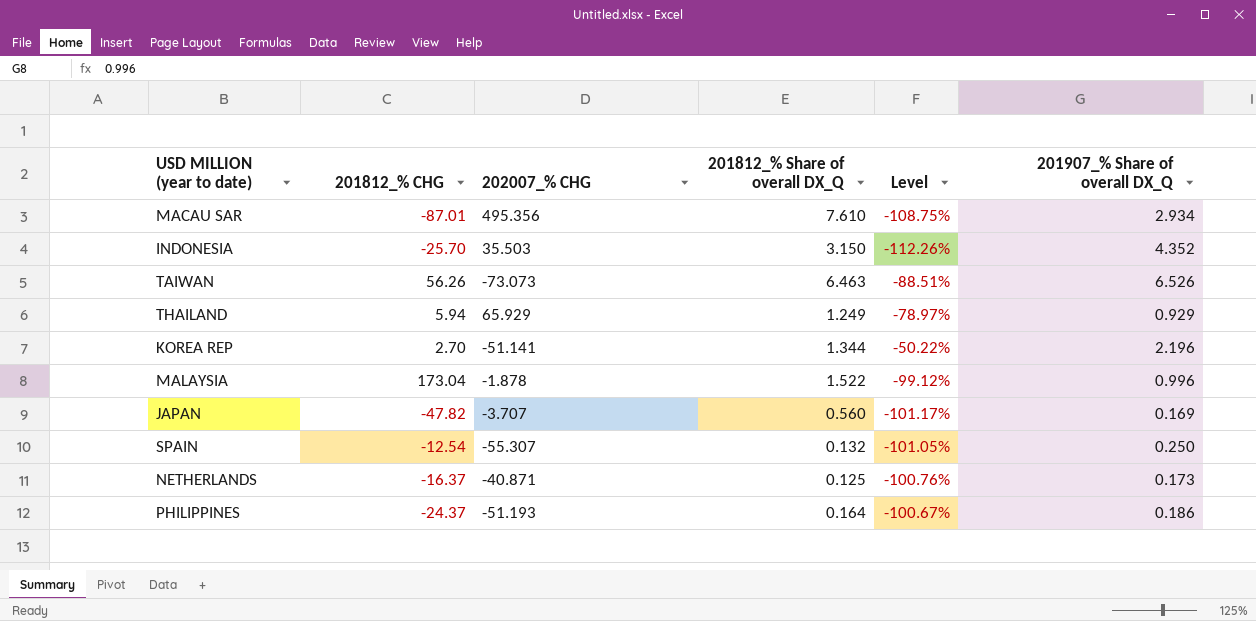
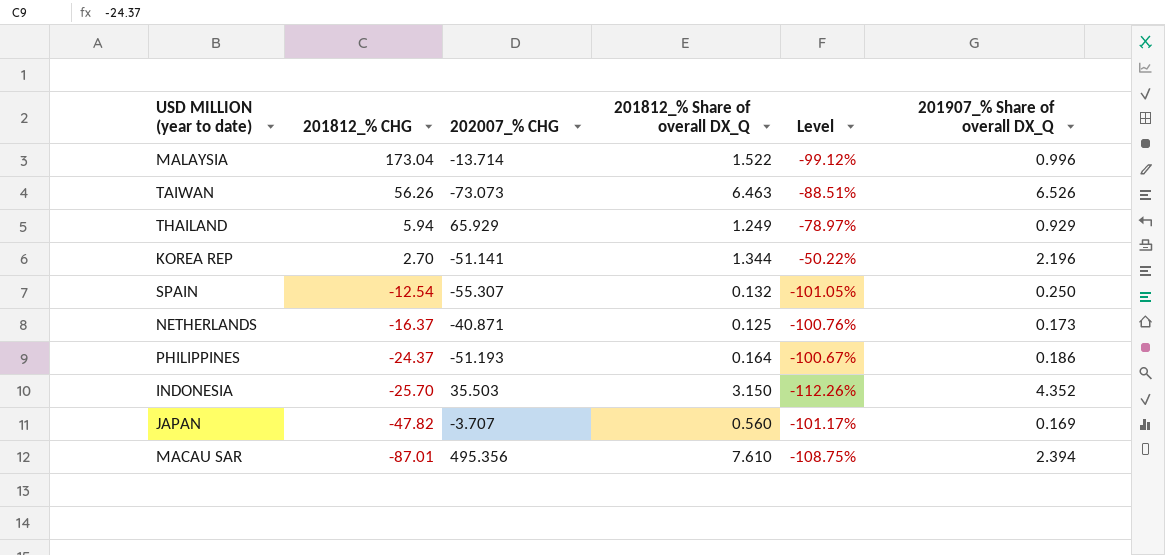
row order: none -> 201812_% CHG descending
MALAYSIA | 202007_% CHG: -1.878 -> -13.714
MACAU SAR | 201907_% Share of overall DX_Q: 2.934 -> 2.394

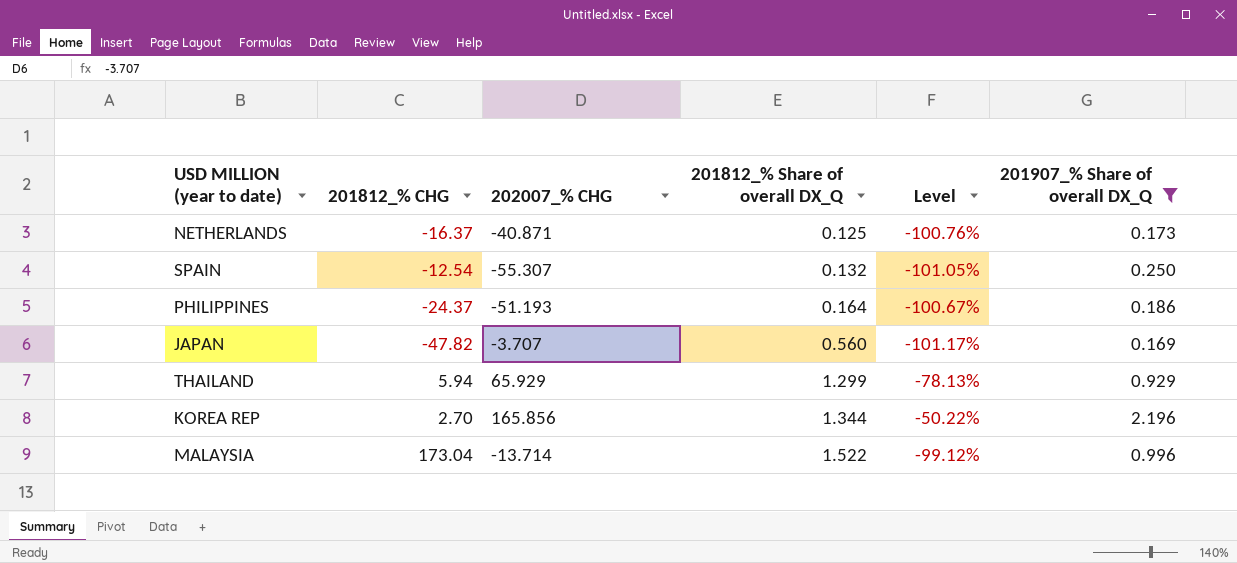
filter: none -> 201907_% Share of overall DX_Q <= 2.196
row order: 201812_% CHG descending -> 201812_% Share of overall DX_Q ascending
THAILAND | 201812_% Share of overall DX_Q: 1.249 -> 1.299
THAILAND | Level: -78.97% -> -78.13%
KOREA REP | 202007_% CHG: -51.141 -> 165.856

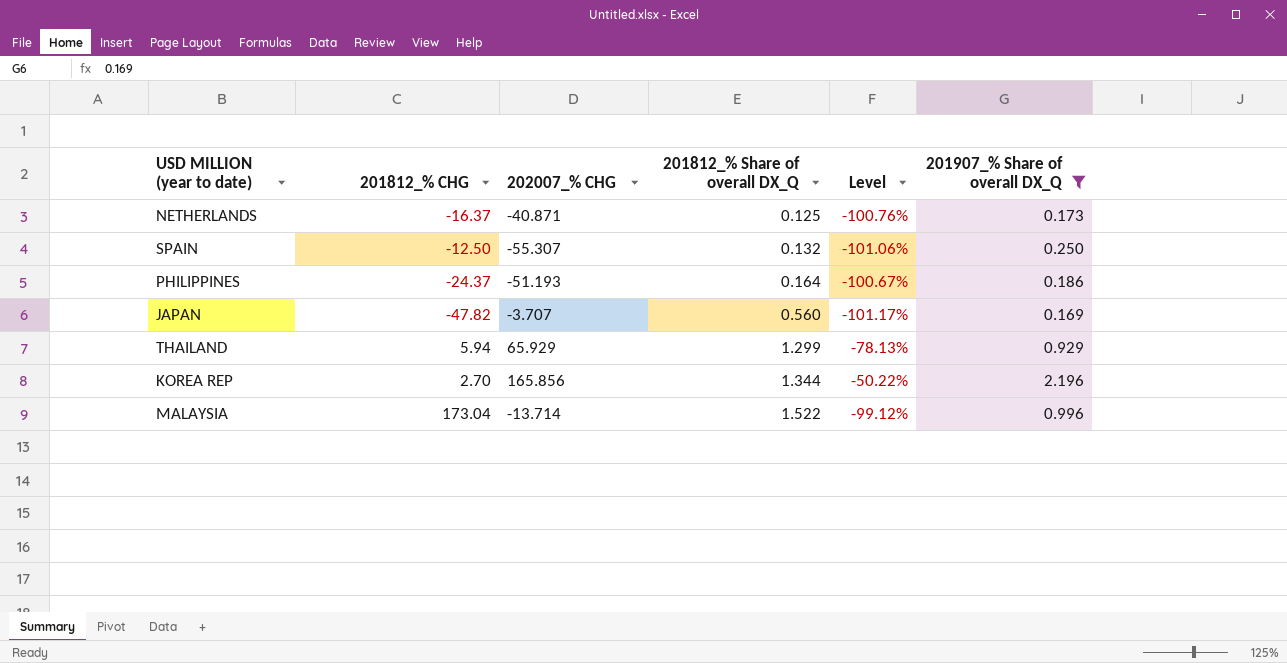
SPAIN | 201812_% CHG: -12.54 -> -12.50
SPAIN | Level: -101.05% -> -101.06%

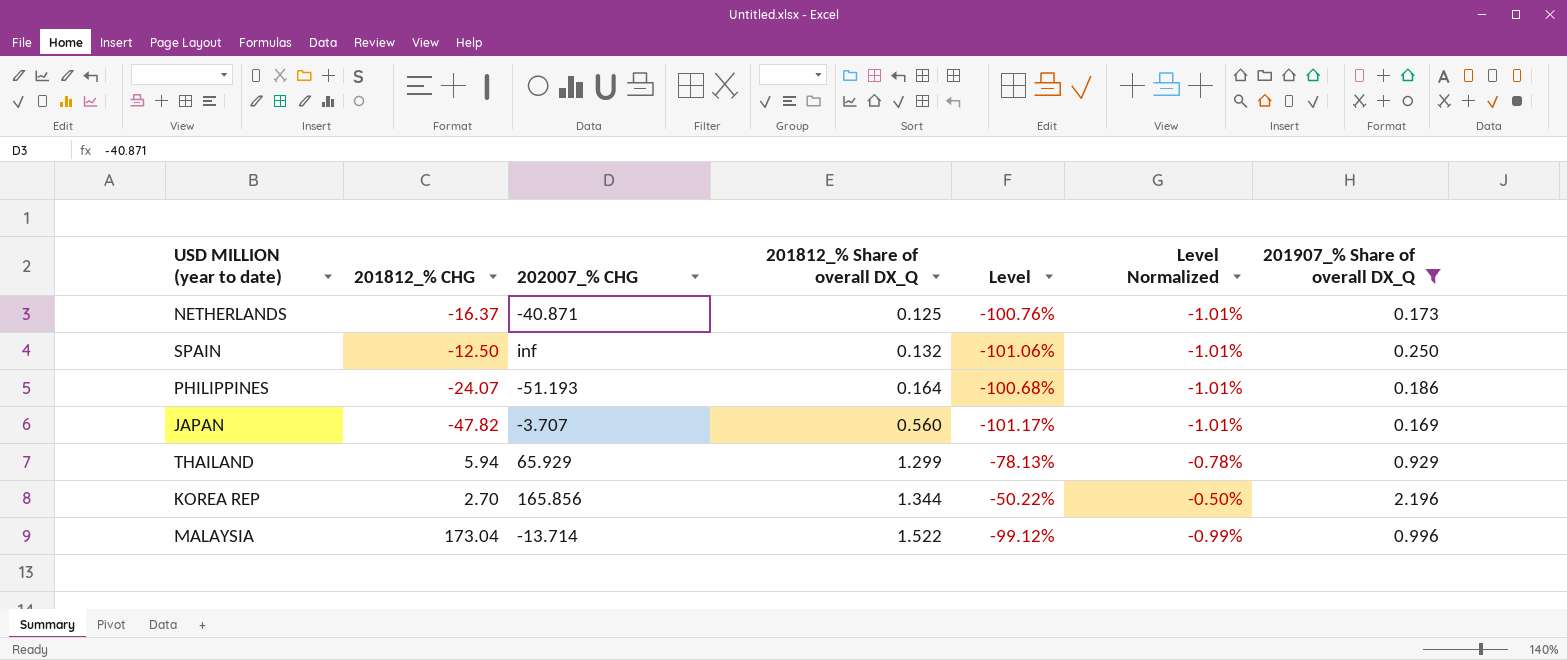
column Level Normalized | formula: none -> [Level] * 0.01
SPAIN | 202007_% CHG: -55.307 -> inf
PHILIPPINES | 201812_% CHG: -24.37 -> -24.07
PHILIPPINES | Level: -100.67% -> -100.68%

